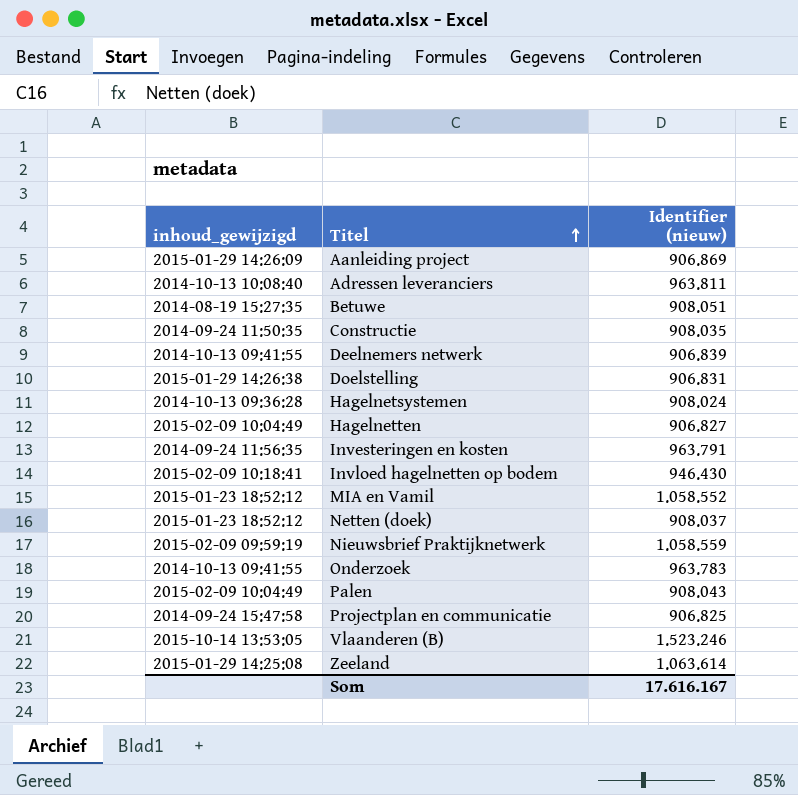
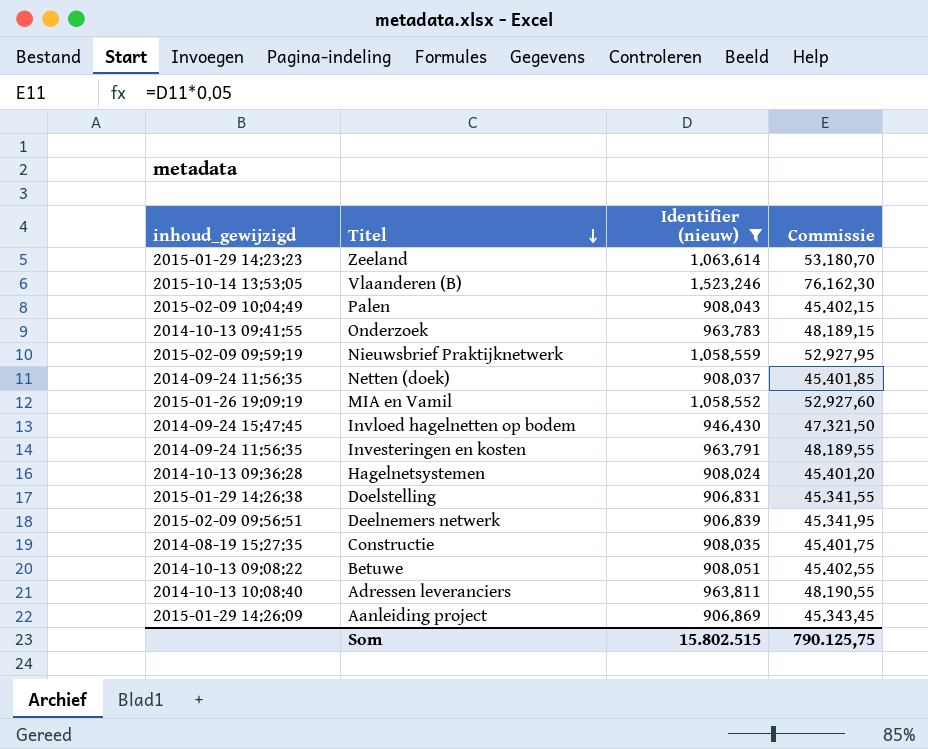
filter: none -> Identifier (nieuw) >= 906.831
row order: Titel ascending -> Titel descending
column Commissie | formula: none -> [Identifier (nieuw)] * 0,05
Zeeland | inhoud_gewijzigd: 2015-01-29 14:25:08 -> 2015-01-29 14:23:23
Netten (doek) | inhoud_gewijzigd: 2015-01-23 18:52:12 -> 2014-09-24 11:56:35
MIA en Vamil | inhoud_gewijzigd: 2015-01-23 18:52:12 -> 2015-01-26 19:09:19
Invloed hagelnetten op bodem | inhoud_gewijzigd: 2015-02-09 10:18:41 -> 2014-09-24 15:47:45
Deelnemers netwerk | inhoud_gewijzigd: 2014-10-13 09:41:55 -> 2015-02-09 09:56:51
Constructie | inhoud_gewijzigd: 2014-09-24 11:50:35 -> 2014-08-19 15:27:35
Betuwe | inhoud_gewijzigd: 2014-08-19 15:27:35 -> 2014-10-13 09:08:22
Som | Identifier (nieuw): 17.616.167 -> 15.802.515

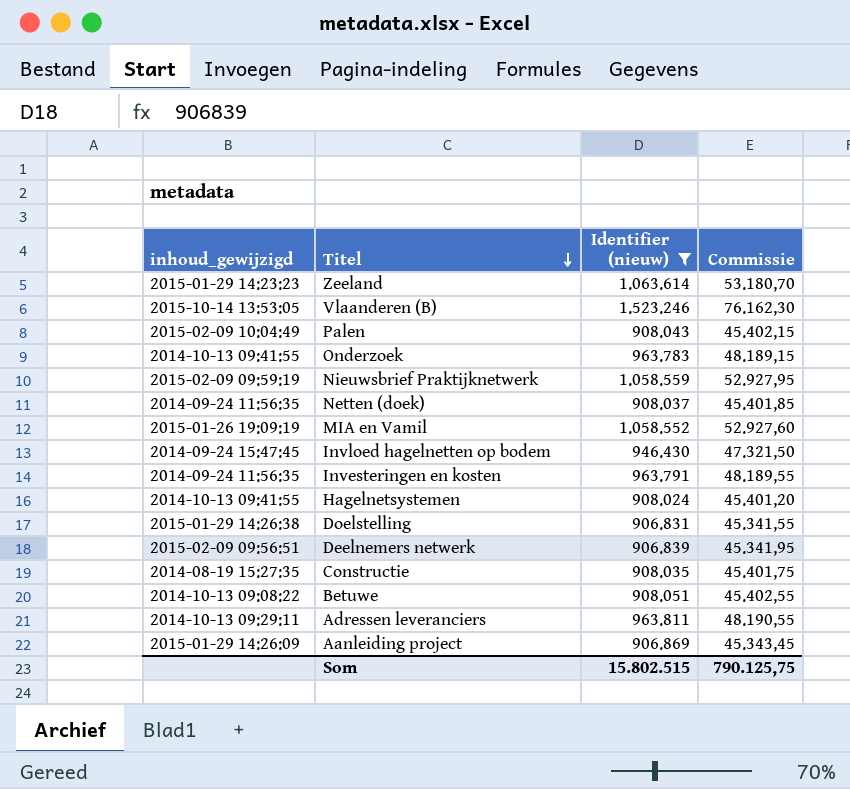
Hagelnetsystemen | inhoud_gewijzigd: 2014-10-13 09:36:28 -> 2014-10-13 09:41:55
Adressen leveranciers | inhoud_gewijzigd: 2014-10-13 10:08:40 -> 2014-10-13 09:29:11

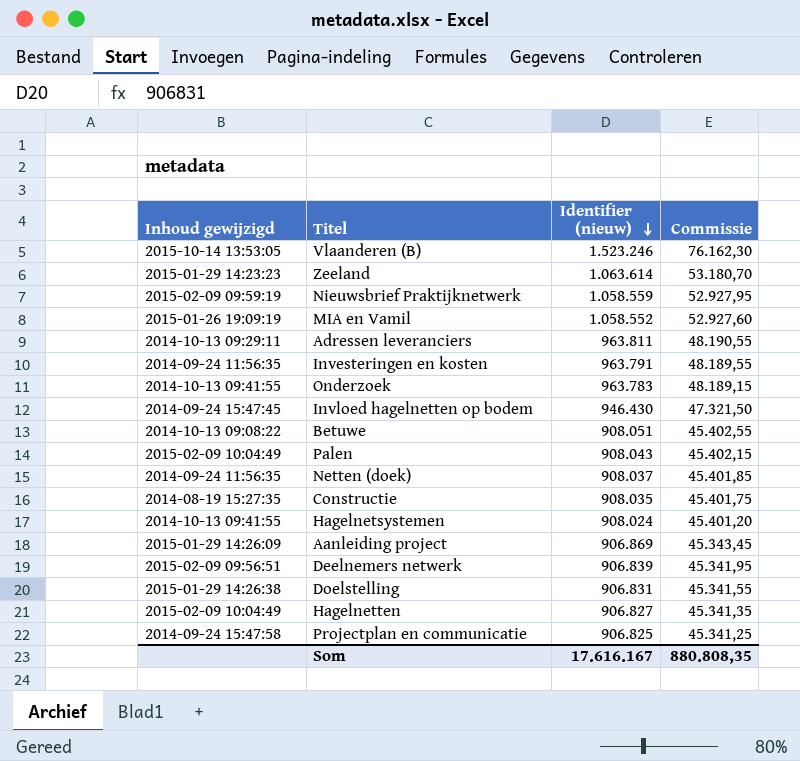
filter: Identifier (nieuw) >= 906.831 -> none
row order: Titel descending -> Identifier (nieuw) descending
column name: inhoud_gewijzigd -> Inhoud gewijzigd
Som | Identifier (nieuw): 15.802.515 -> 17.616.167
Som | Commissie: 790.125,75 -> 880.808,35

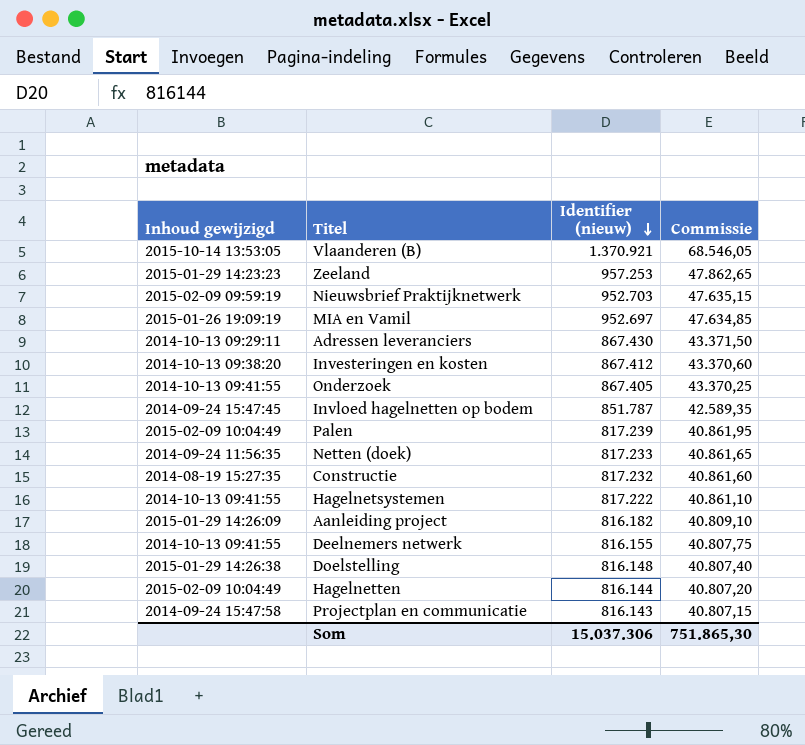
row Betuwe: 2014-10-13 09:08:22 | 908.051 | 45.402,55 -> none
Vlaanderen (B) | Identifier (nieuw): 1.523.246 -> 1.370.921
Vlaanderen (B) | Commissie: 76.162,30 -> 68.546,05
Zeeland | Identifier (nieuw): 1.063.614 -> 957.253
Zeeland | Commissie: 53.180,70 -> 47.862,65
Nieuwsbrief Praktijknetwerk | Identifier (nieuw): 1.058.559 -> 952.703
Nieuwsbrief Praktijknetwerk | Commissie: 52.927,95 -> 47.635,15
MIA en Vamil | Identifier (nieuw): 1.058.552 -> 952.697
MIA en Vamil | Commissie: 52.927,60 -> 47.634,85
Adressen leveranciers | Identifier (nieuw): 963.811 -> 867.430
Adressen leveranciers | Commissie: 48.190,55 -> 43.371,50
Investeringen en kosten | Inhoud gewijzigd: 2014-09-24 11:56:35 -> 2014-10-13 09:38:20
Investeringen en kosten | Identifier (nieuw): 963.791 -> 867.412
Investeringen en kosten | Commissie: 48.189,55 -> 43.370,60
Onderzoek | Identifier (nieuw): 963.783 -> 867.405
Onderzoek | Commissie: 48.189,15 -> 43.370,25
Invloed hagelnetten op bodem | Identifier (nieuw): 946.430 -> 851.787
Invloed hagelnetten op bodem | Commissie: 47.321,50 -> 42.589,35
Palen | Identifier (nieuw): 908.043 -> 817.239
Palen | Commissie: 45.402,15 -> 40.861,95
Netten (doek) | Identifier (nieuw): 908.037 -> 817.233
Netten (doek) | Commissie: 45.401,85 -> 40.861,65
Constructie | Identifier (nieuw): 908.035 -> 817.232
Constructie | Commissie: 45.401,75 -> 40.861,60
Hagelnetsystemen | Identifier (nieuw): 908.024 -> 817.222
Hagelnetsystemen | Commissie: 45.401,20 -> 40.861,10
Aanleiding project | Identifier (nieuw): 906.869 -> 816.182
Aanleiding project | Commissie: 45.343,45 -> 40.809,10
Deelnemers netwerk | Inhoud gewijzigd: 2015-02-09 09:56:51 -> 2014-10-13 09:41:55
Deelnemers netwerk | Identifier (nieuw): 906.839 -> 816.155
Deelnemers netwerk | Commissie: 45.341,95 -> 40.807,75
Doelstelling | Identifier (nieuw): 906.831 -> 816.148
Doelstelling | Commissie: 45.341,55 -> 40.807,40
Hagelnetten | Identifier (nieuw): 906.827 -> 816.144
Hagelnetten | Commissie: 45.341,35 -> 40.807,20
Projectplan en communicatie | Identifier (nieuw): 906.825 -> 816.143
Projectplan en communicatie | Commissie: 45.341,25 -> 40.807,15
Som | Identifier (nieuw): 17.616.167 -> 15.037.306
Som | Commissie: 880.808,35 -> 751.865,30

